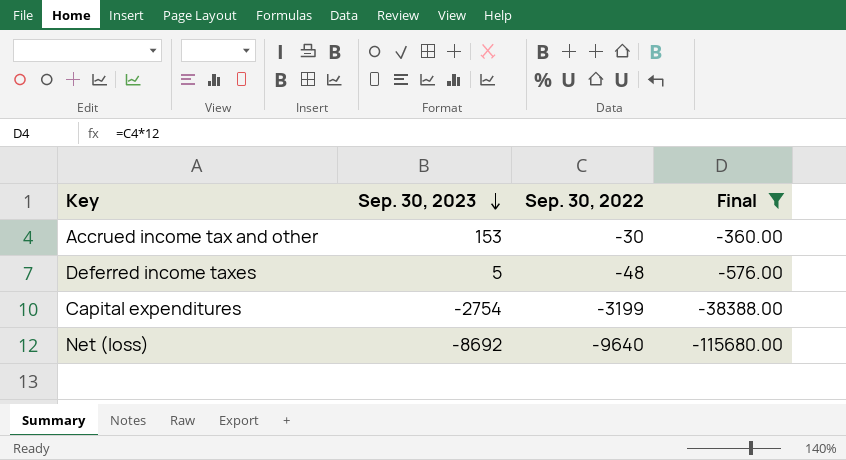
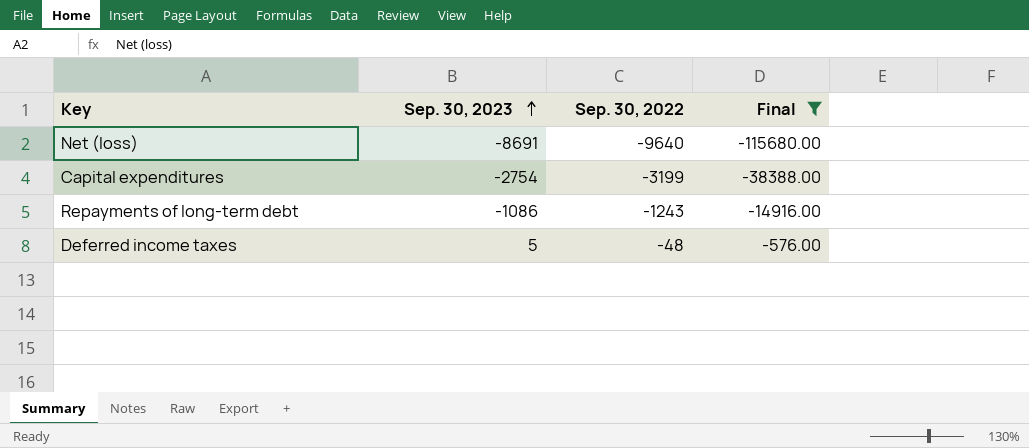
row order: Sep. 30, 2023 descending -> Sep. 30, 2023 ascending
row Accrued income tax and other: 153 | -30 | -360.00 -> none
Net (loss) | Sep. 30, 2023: -8692 -> -8691
row Repayments of long-term debt: none -> -1086 | -1243 | -14916.00

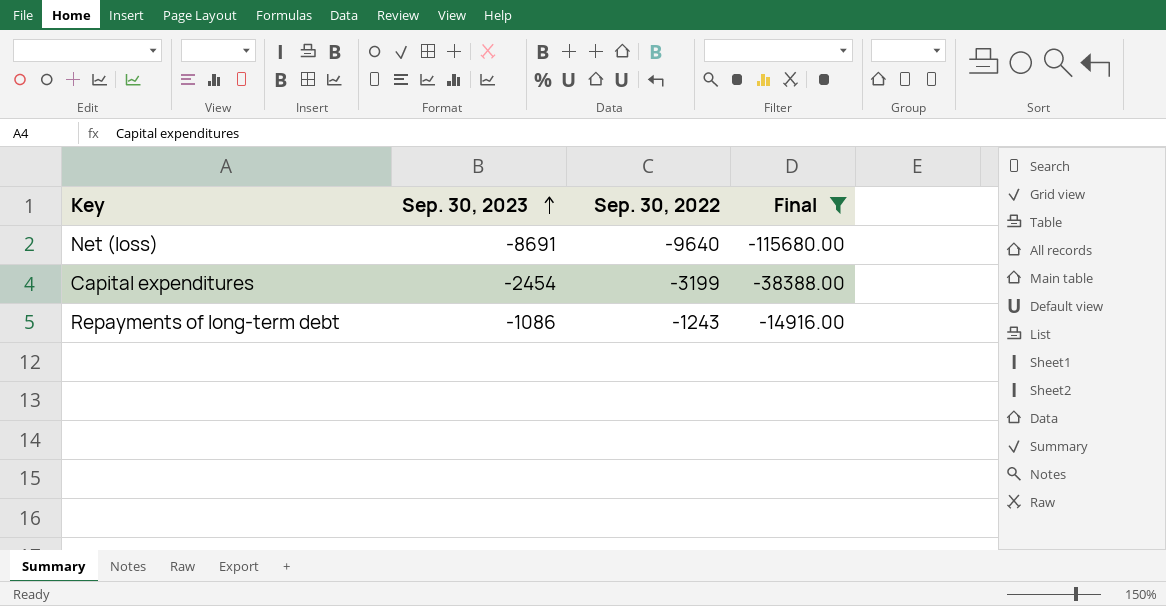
row Deferred income taxes: 5 | -48 | -576.00 -> none
Capital expenditures | Sep. 30, 2023: -2754 -> -2454

